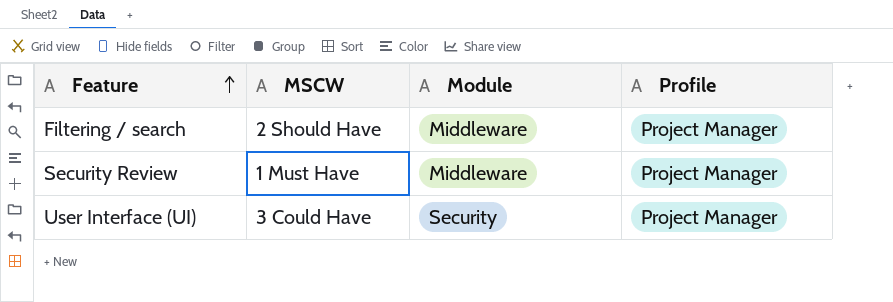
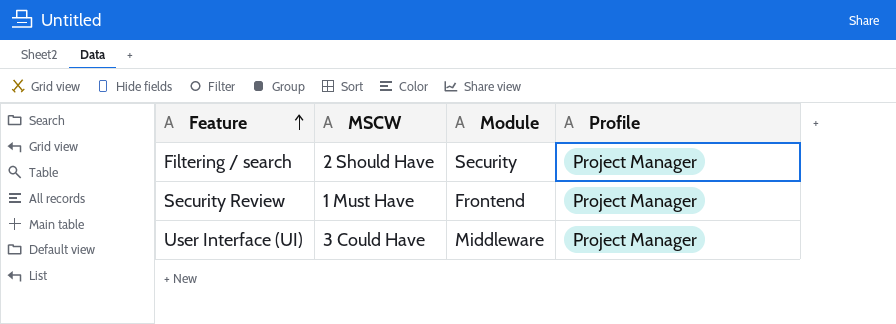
Filtering / search | Module: Middleware -> Security
Security Review | Module: Middleware -> Frontend
User Interface (UI) | Module: Security -> Middleware

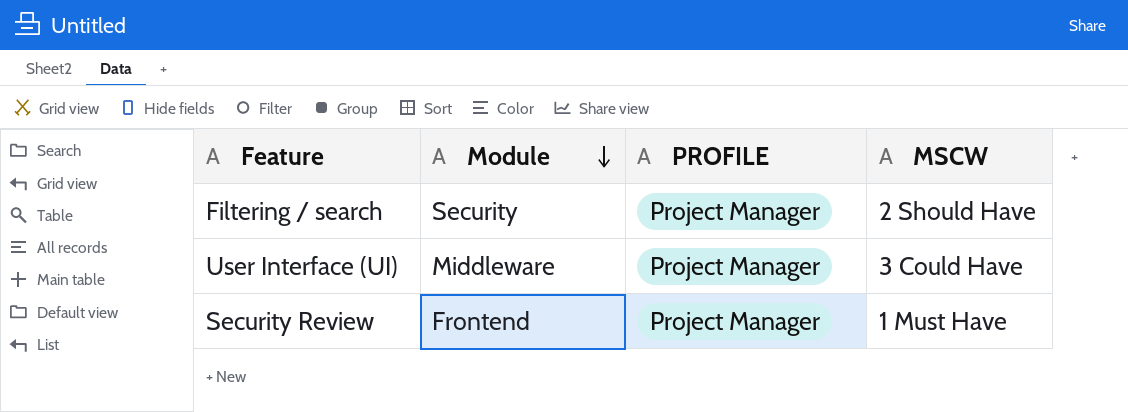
row order: Feature ascending -> Module descending
column name: Profile -> PROFILE
column MSCW | position: 2 -> 4

